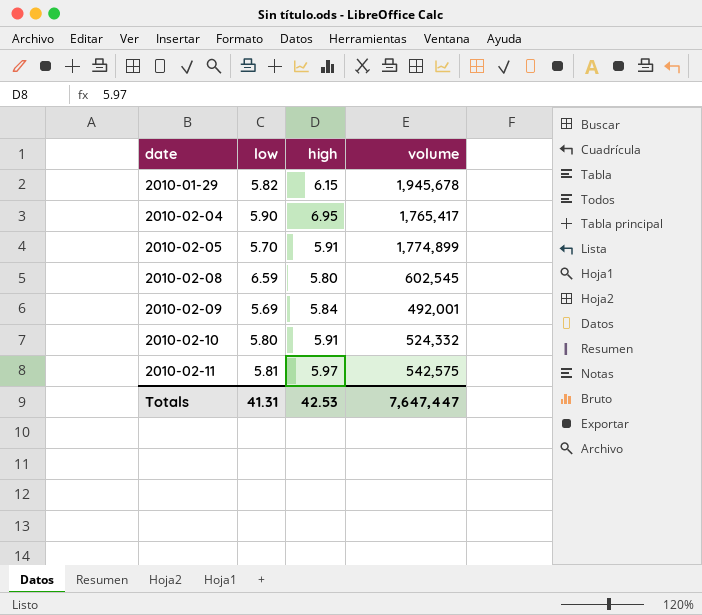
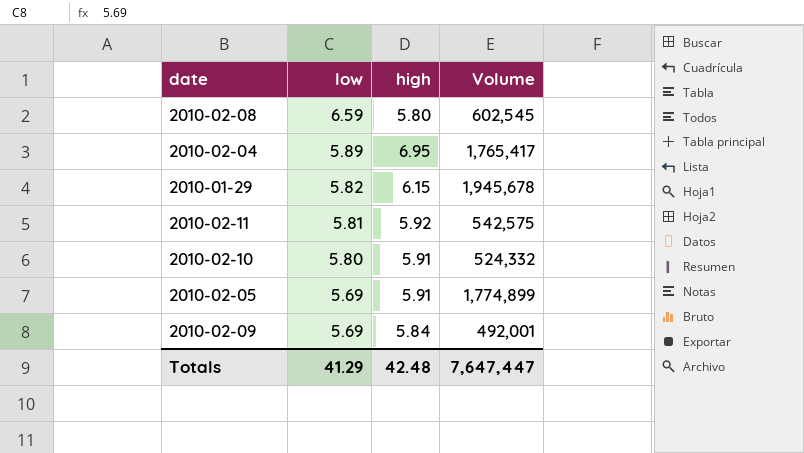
row order: date ascending -> low descending
column name: volume -> Volume
2010-02-04 | low: 5.90 -> 5.89
2010-02-11 | high: 5.97 -> 5.92
2010-02-05 | low: 5.70 -> 5.69
Totals | low: 41.31 -> 41.29
Totals | high: 42.53 -> 42.48

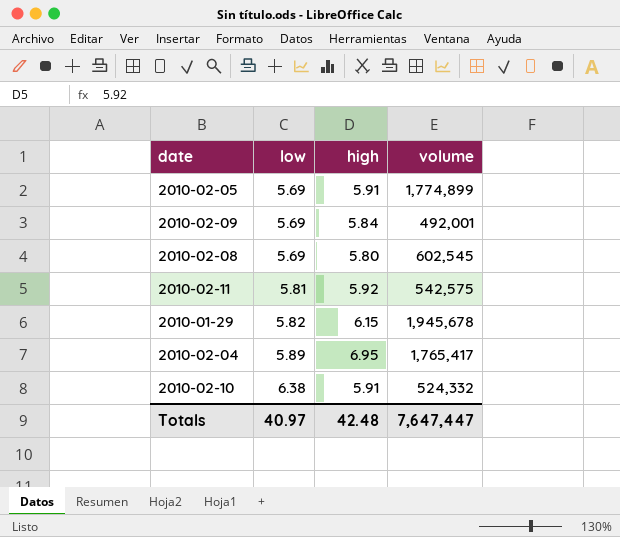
row order: low descending -> low ascending
column name: Volume -> volume
2010-02-08 | low: 6.59 -> 5.69
2010-02-10 | low: 5.80 -> 6.38
Totals | low: 41.29 -> 40.97

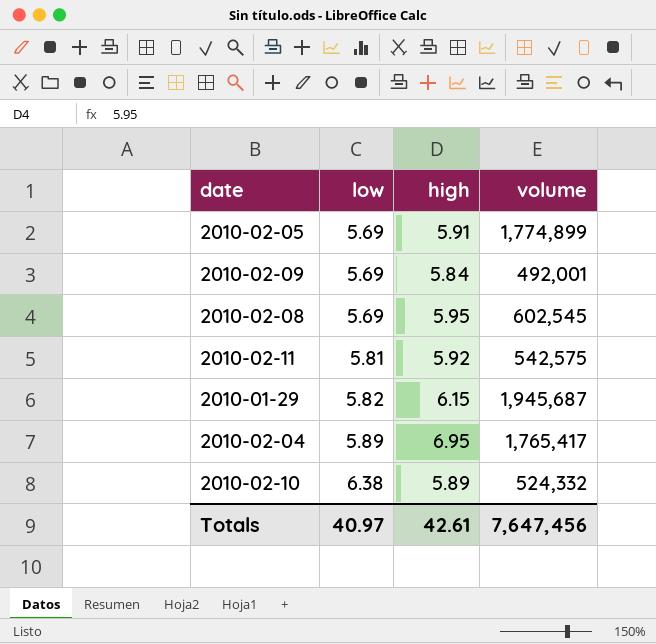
2010-02-08 | high: 5.80 -> 5.95
2010-01-29 | volume: 1,945,678 -> 1,945,687
2010-02-10 | high: 5.91 -> 5.89
Totals | high: 42.48 -> 42.61
Totals | volume: 7,647,447 -> 7,647,456

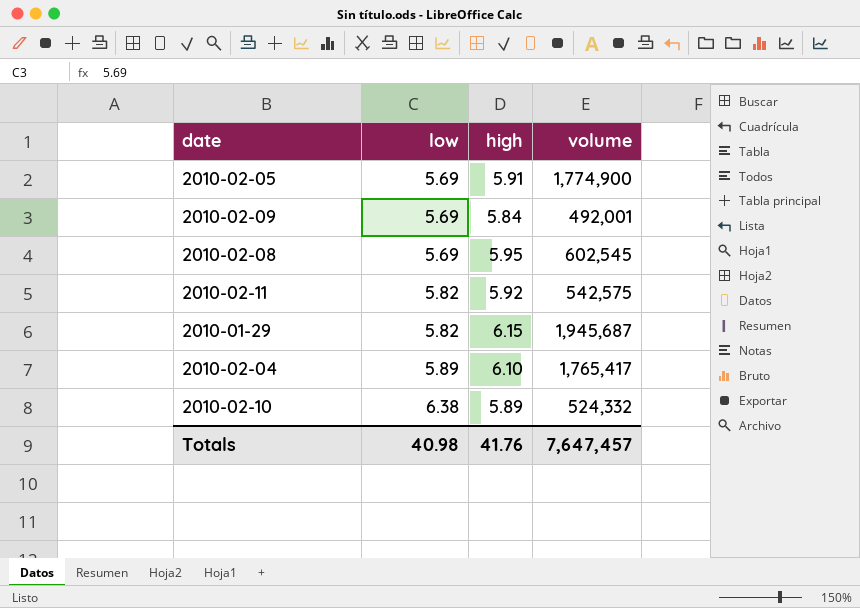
2010-02-05 | volume: 1,774,899 -> 1,774,900
2010-02-11 | low: 5.81 -> 5.82
2010-02-04 | high: 6.95 -> 6.10
Totals | low: 40.97 -> 40.98
Totals | high: 42.61 -> 41.76
Totals | volume: 7,647,456 -> 7,647,457

